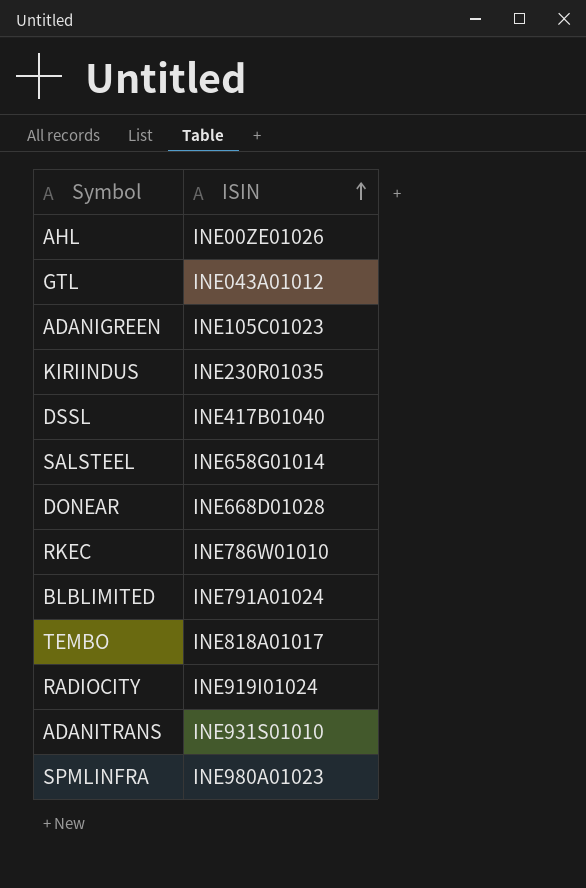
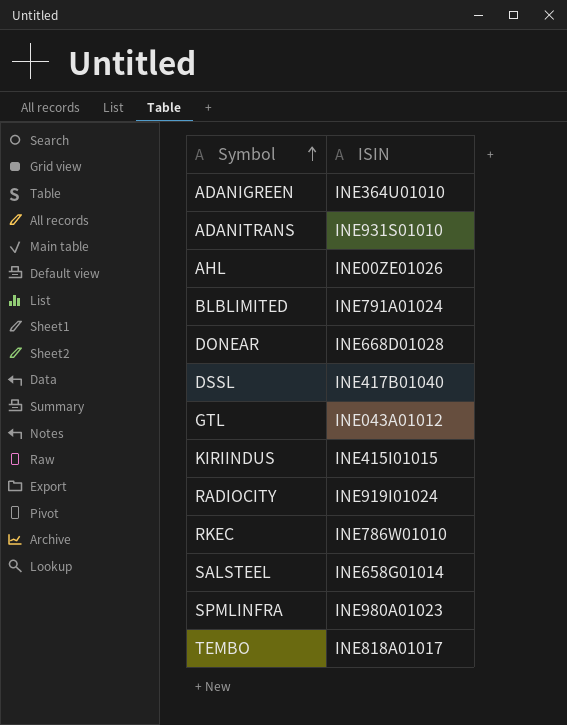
row order: ISIN ascending -> Symbol ascending
ADANIGREEN | ISIN: INE105C01023 -> INE364U01010
KIRIINDUS | ISIN: INE230R01035 -> INE415I01015

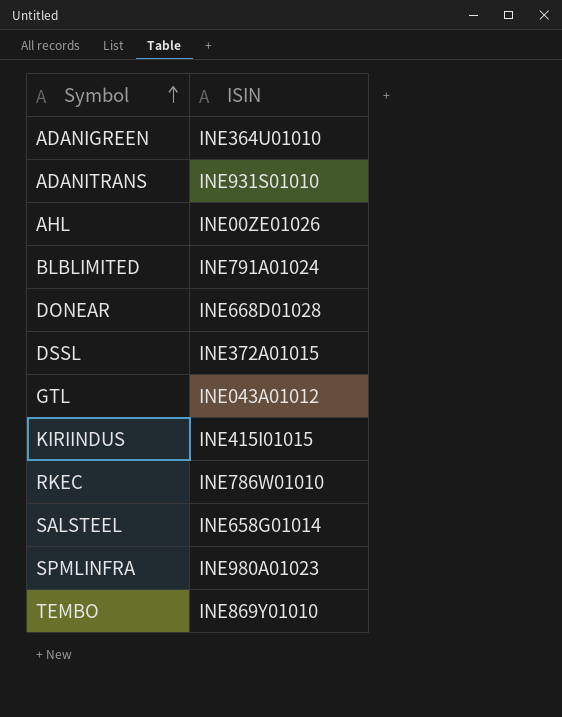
row RADIOCITY: INE919I01024 -> none
DSSL | ISIN: INE417B01040 -> INE372A01015
TEMBO | ISIN: INE818A01017 -> INE869Y01010

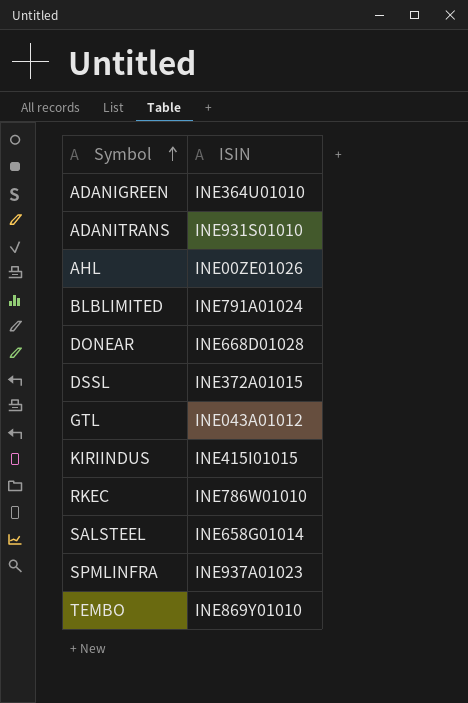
SPMLINFRA | ISIN: INE980A01023 -> INE937A01023

